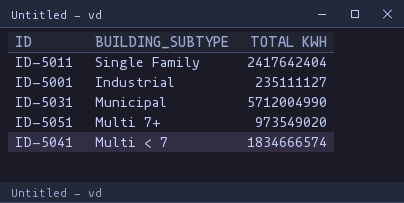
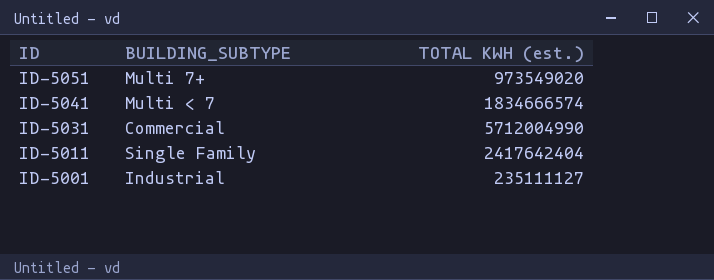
row order: none -> ID descending
column name: TOTAL KWH -> TOTAL KWH (est.)
ID-5031 | BUILDING_SUBTYPE: Municipal -> Commercial

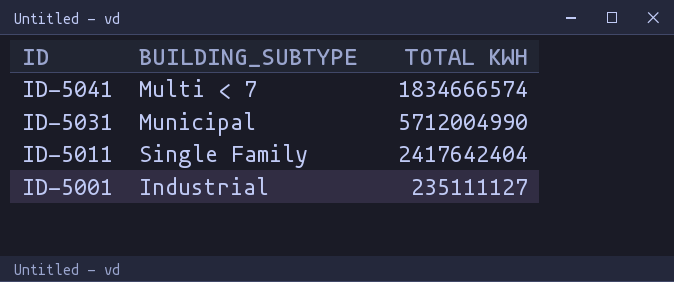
column name: TOTAL KWH (est.) -> TOTAL KWH
row ID-5051: Multi 7+ | 973549020 -> none
ID-5031 | BUILDING_SUBTYPE: Commercial -> Municipal

